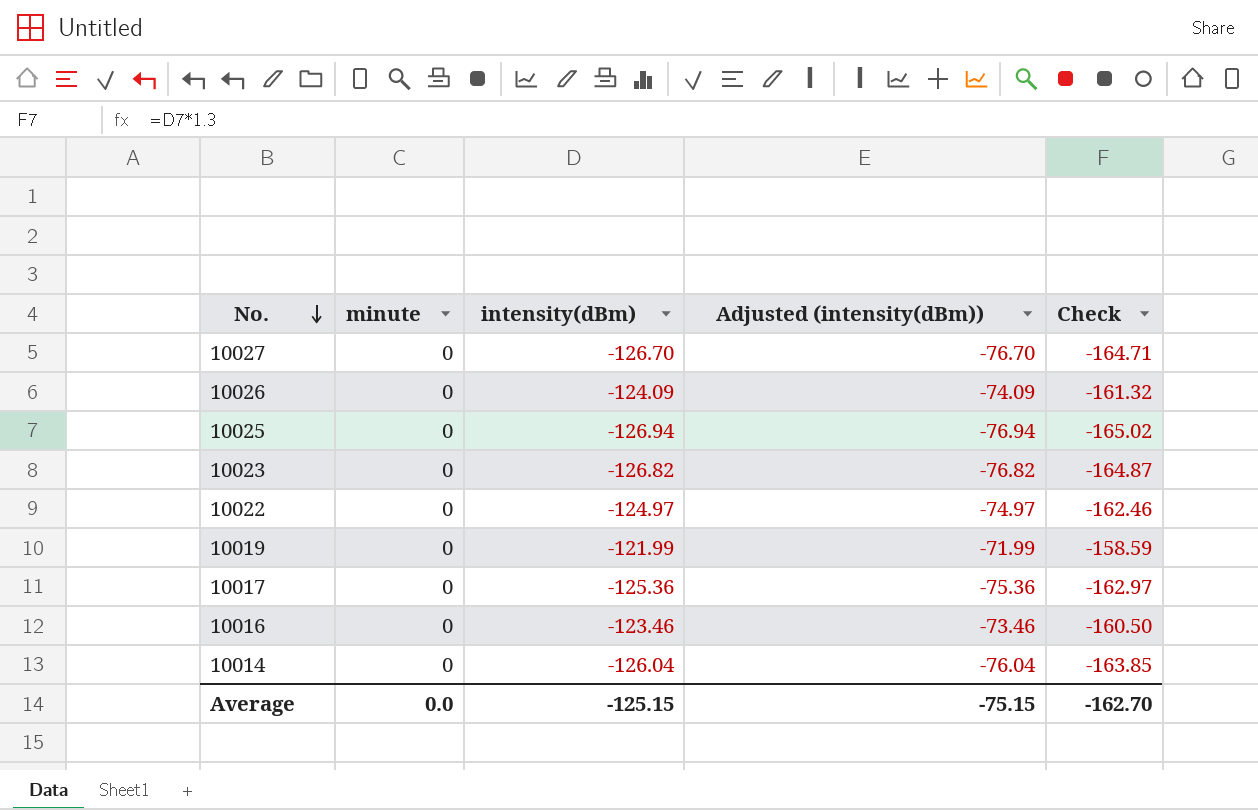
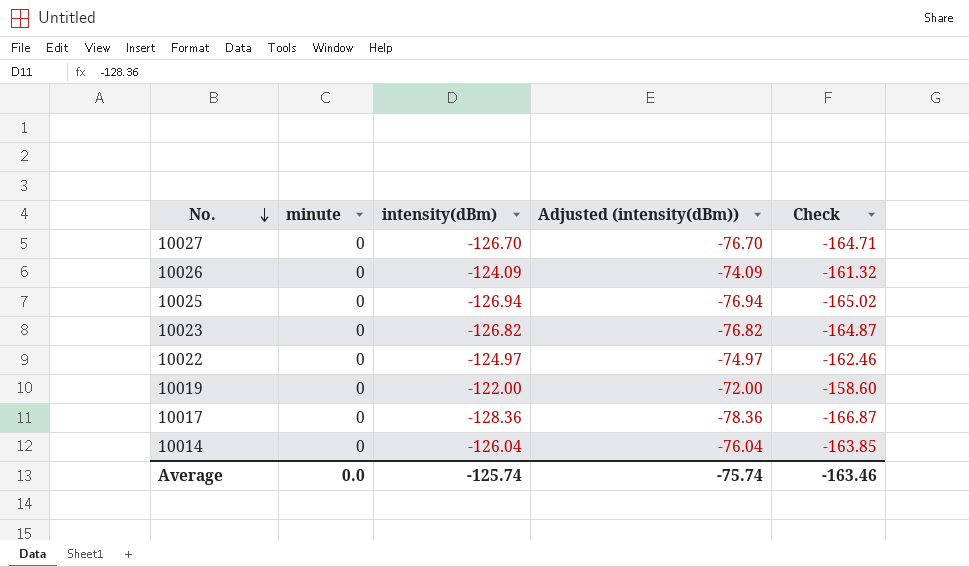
row 10016: 0 | -123.46 | -73.46 | -160.50 -> none
10019 | intensity(dBm): -121.99 -> -122.00
10019 | Adjusted (intensity(dBm)): -71.99 -> -72.00
10019 | Check: -158.59 -> -158.60
10017 | intensity(dBm): -125.36 -> -128.36
10017 | Adjusted (intensity(dBm)): -75.36 -> -78.36
10017 | Check: -162.97 -> -166.87
Average | intensity(dBm): -125.15 -> -125.74
Average | Adjusted (intensity(dBm)): -75.15 -> -75.74
Average | Check: -162.70 -> -163.46

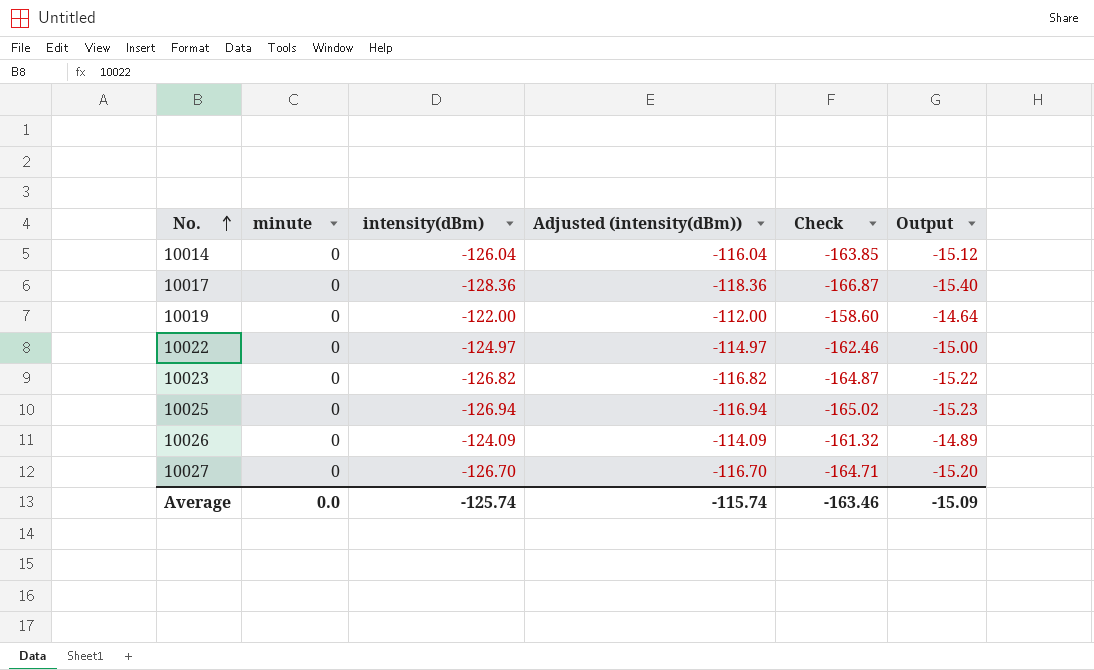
row order: No. descending -> No. ascending
column Adjusted (intensity(dBm)) | formula: [intensity(dBm)] + 50 -> [intensity(dBm)] + 10
column Output | formula: none -> [intensity(dBm)] * 0.12
Average | Adjusted (intensity(dBm)): -75.74 -> -115.74

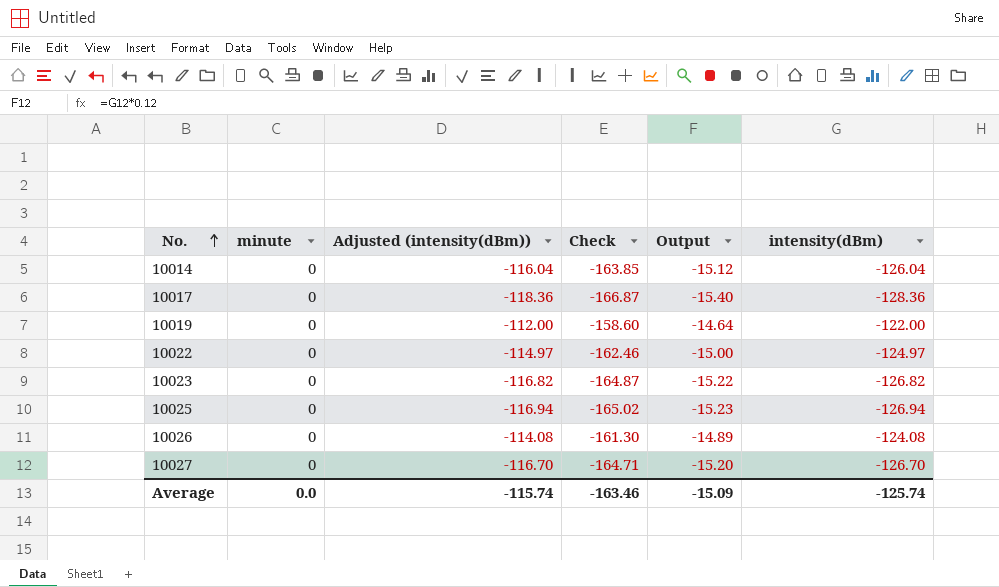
column intensity(dBm) | position: 3 -> 6
10026 | Adjusted (intensity(dBm)): -114.09 -> -114.08
10026 | Check: -161.32 -> -161.30
10026 | intensity(dBm): -124.09 -> -124.08

